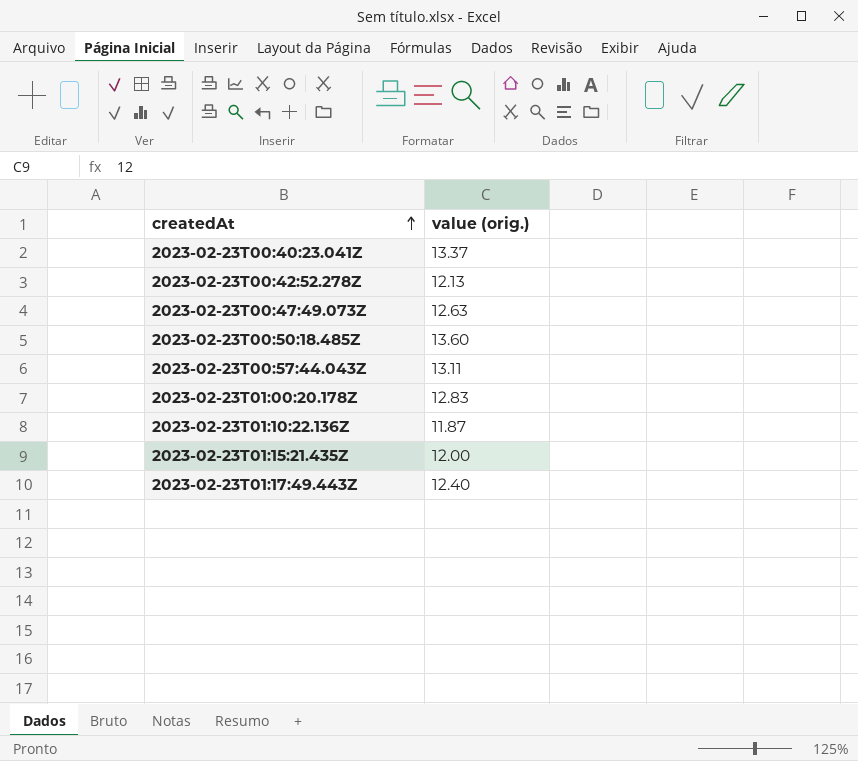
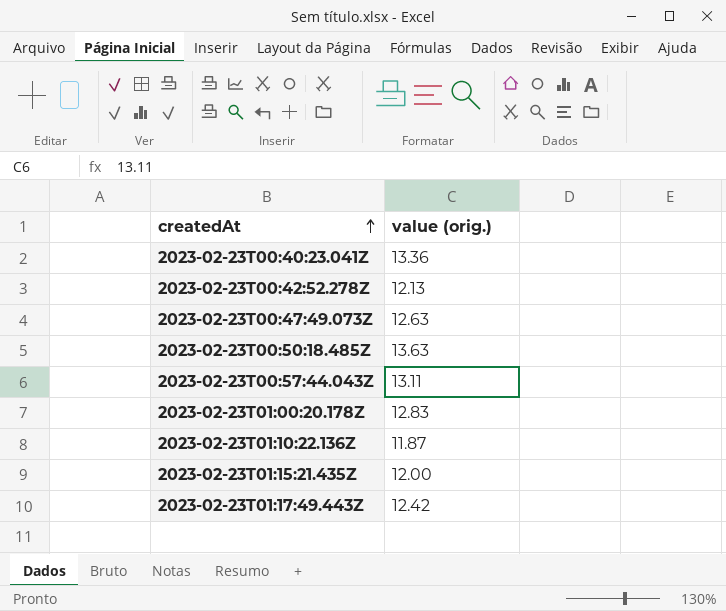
2023-02-23T00:40:23.041Z | value (orig.): 13.37 -> 13.36
2023-02-23T00:50:18.485Z | value (orig.): 13.60 -> 13.63
2023-02-23T01:17:49.443Z | value (orig.): 12.40 -> 12.42

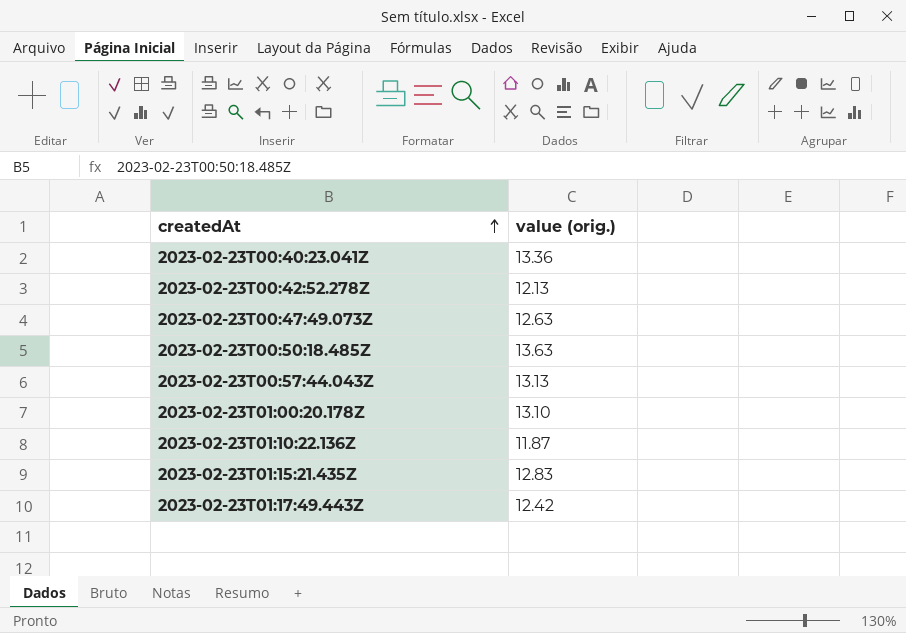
2023-02-23T00:57:44.043Z | value (orig.): 13.11 -> 13.13
2023-02-23T01:00:20.178Z | value (orig.): 12.83 -> 13.10
2023-02-23T01:15:21.435Z | value (orig.): 12.00 -> 12.83

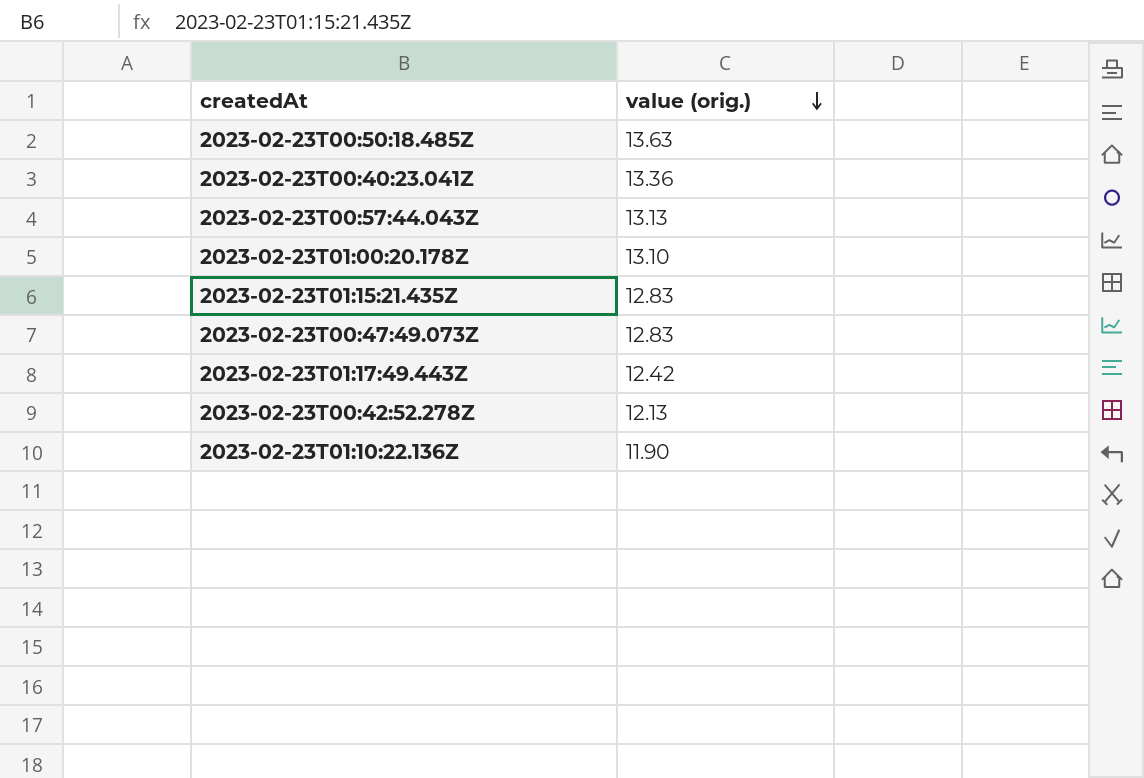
row order: createdAt ascending -> value (orig.) descending
2023-02-23T00:47:49.073Z | value (orig.): 12.63 -> 12.83
2023-02-23T01:10:22.136Z | value (orig.): 11.87 -> 11.90

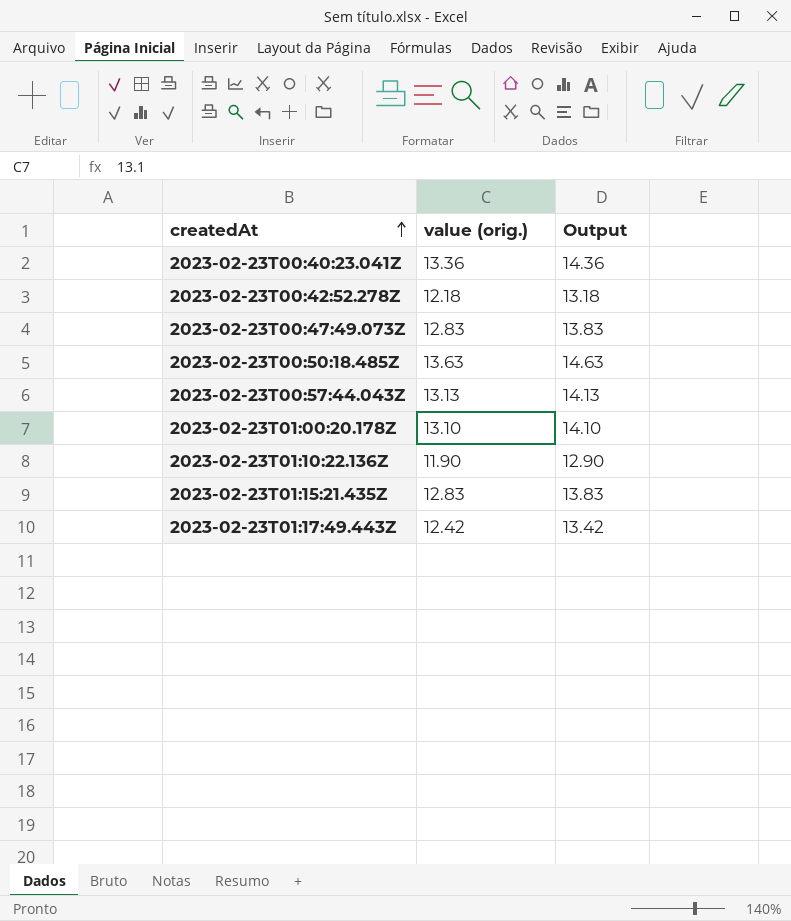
row order: value (orig.) descending -> createdAt ascending
column Output | formula: none -> [value (orig.)] + 1
2023-02-23T00:42:52.278Z | value (orig.): 12.13 -> 12.18

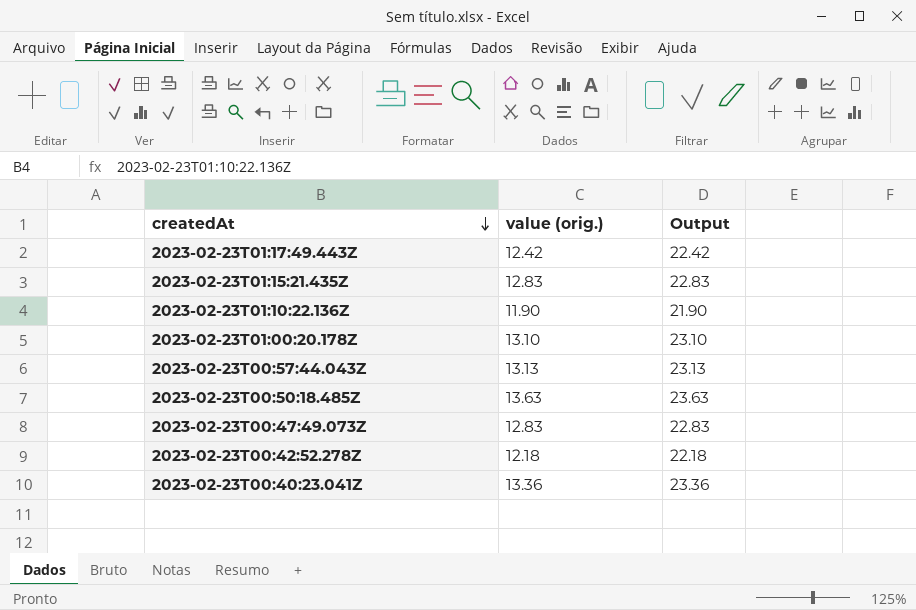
row order: createdAt ascending -> createdAt descending
column Output | formula: [value (orig.)] + 1 -> [value (orig.)] + 10

